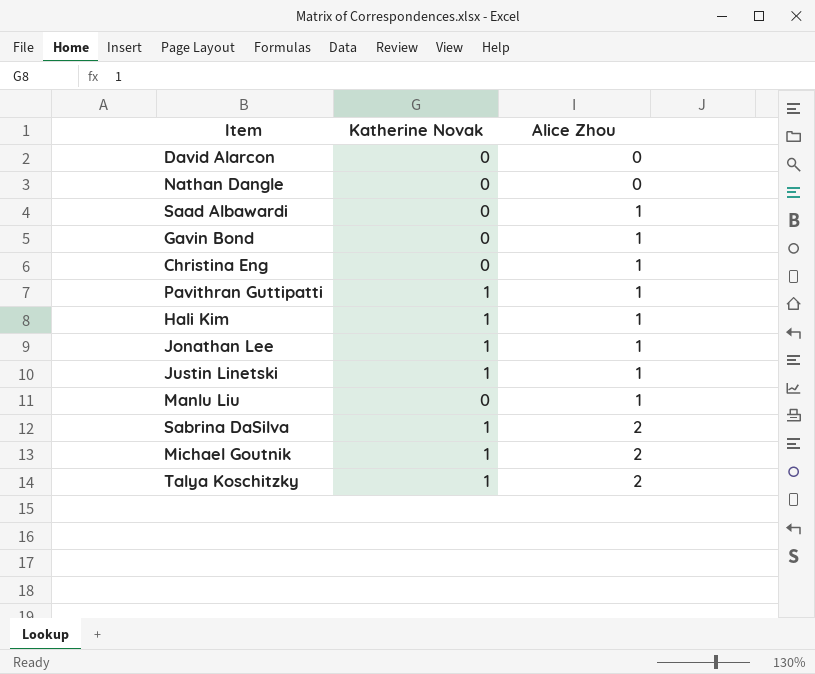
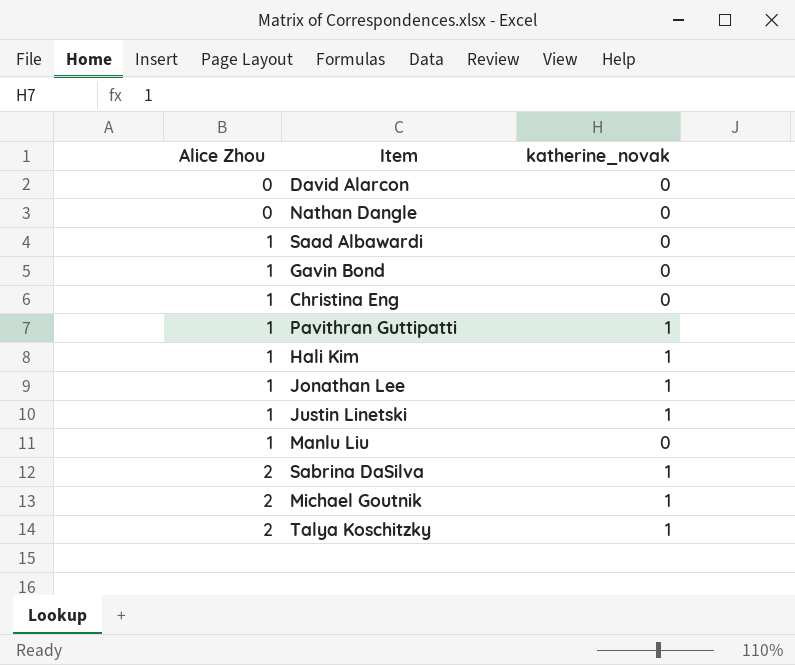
column Alice Zhou | position: 3 -> 1
column name: Katherine Novak -> katherine_novak

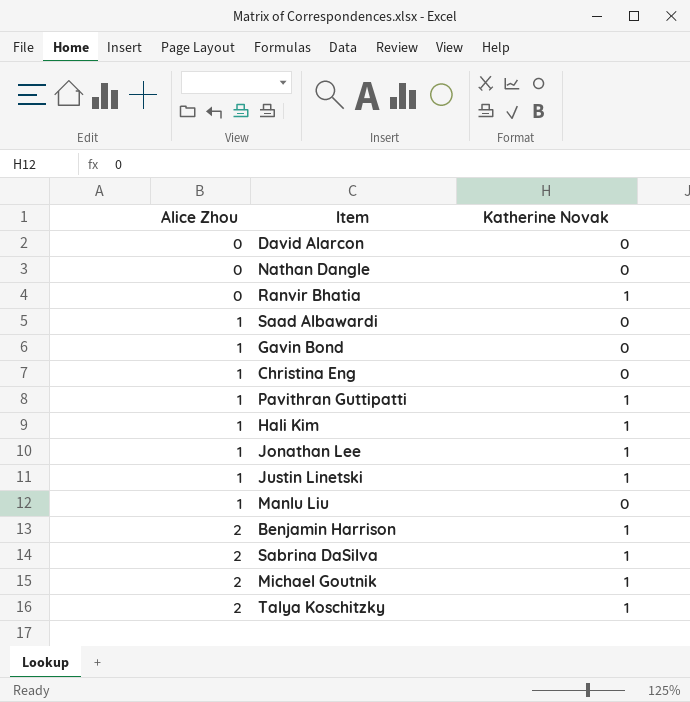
column name: katherine_novak -> Katherine Novak
row Ranvir Bhatia: none -> 0 | 1
row Benjamin Harrison: none -> 2 | 1

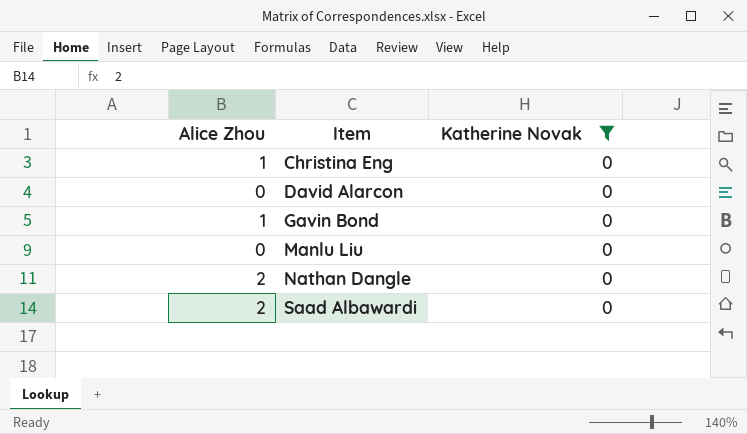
filter: none -> Katherine Novak = 0
row order: Alice Zhou ascending -> Item ascending
Manlu Liu | Alice Zhou: 1 -> 0
Nathan Dangle | Alice Zhou: 0 -> 2
Saad Albawardi | Alice Zhou: 1 -> 2

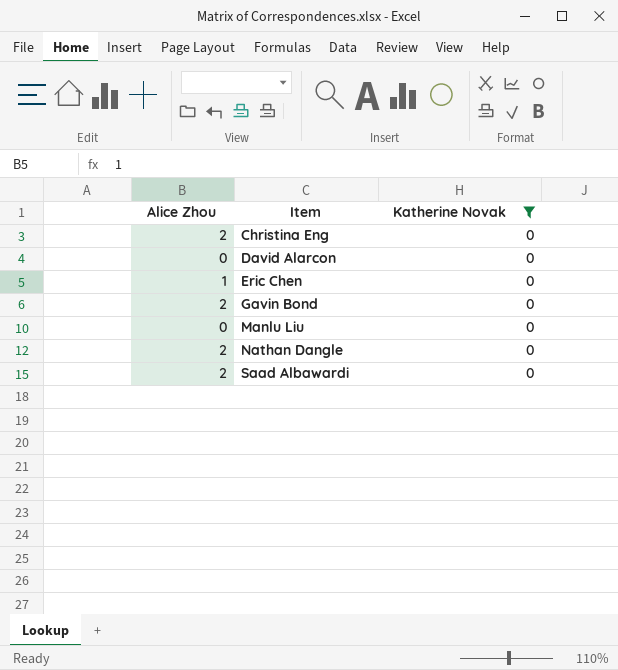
Christina Eng | Alice Zhou: 1 -> 2
row Eric Chen: none -> 1 | 0
Gavin Bond | Alice Zhou: 1 -> 2

